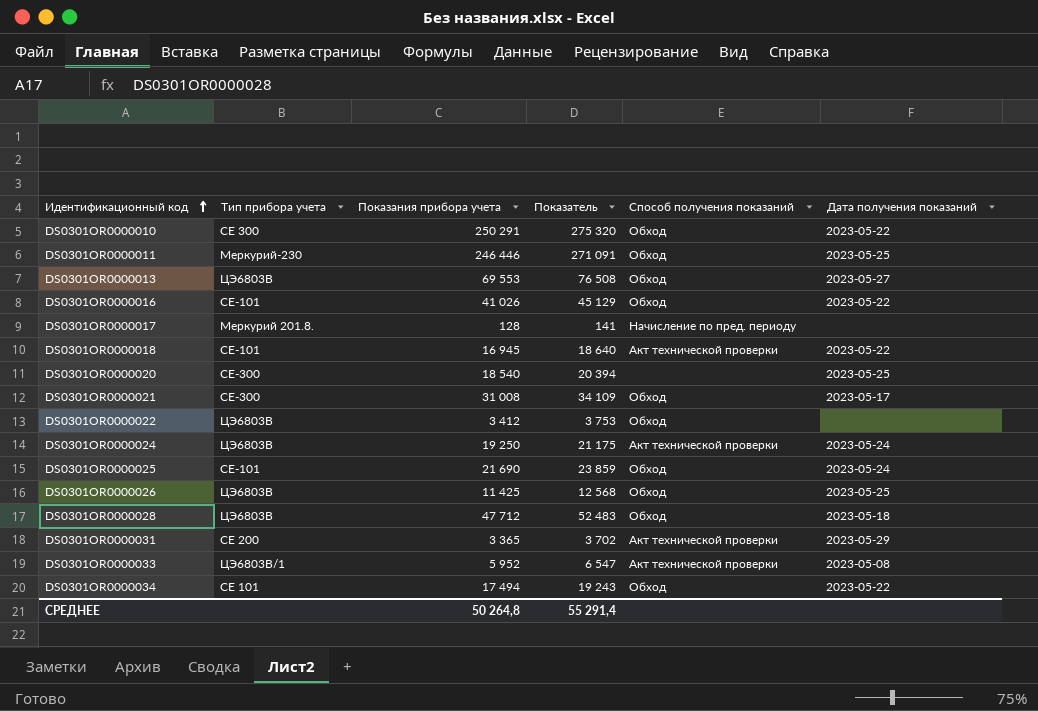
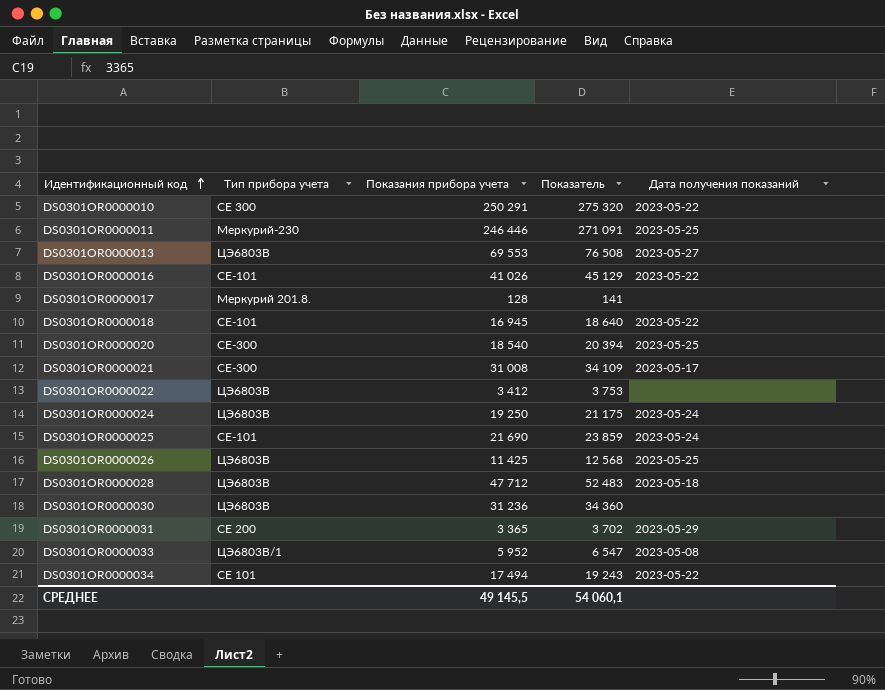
column Способ получения показаний | position: 5 -> none
row DS0301OR0000030: none -> ЦЭ6803В | 31 236 | 34 360 | none
СРЕДНЕЕ | Показания прибора учета: 50 264,8 -> 49 145,5
СРЕДНЕЕ | Показатель: 55 291,4 -> 54 060,1

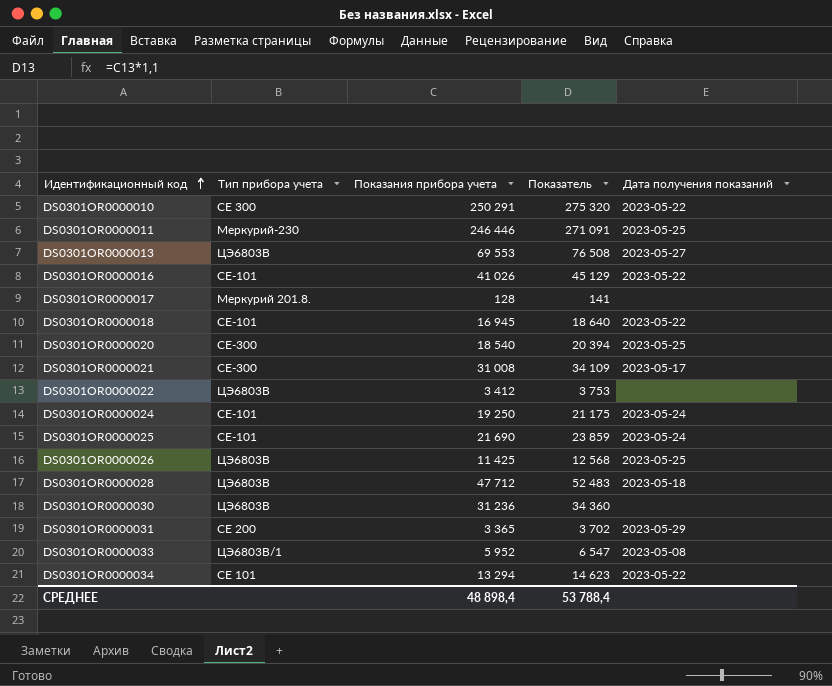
DS0301OR0000024 | Тип прибора учета: ЦЭ6803В -> СЕ-101
DS0301OR0000034 | Показания прибора учета: 17 494 -> 13 294
DS0301OR0000034 | Показатель: 19 243 -> 14 623
СРЕДНЕЕ | Показания прибора учета: 49 145,5 -> 48 898,4
СРЕДНЕЕ | Показатель: 54 060,1 -> 53 788,4

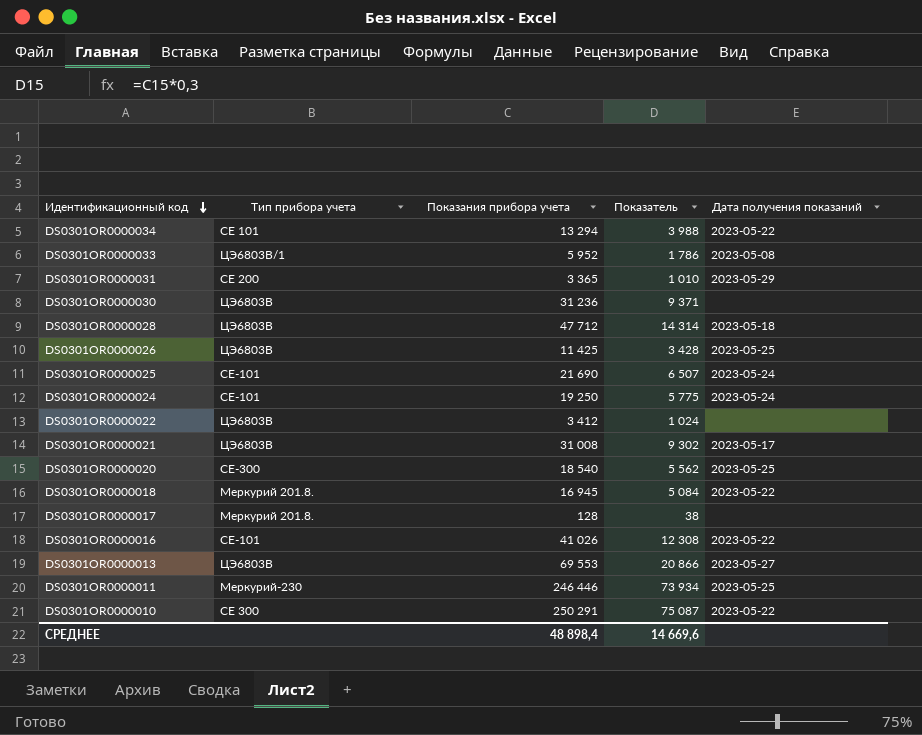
row order: Идентификационный код ascending -> Идентификационный код descending
column Показатель | formula: [Показания прибора учета] * 1,1 -> [Показания прибора учета] * 0,3
DS0301OR0000021 | Тип прибора учета: СЕ-300 -> ЦЭ6803В
DS0301OR0000018 | Тип прибора учета: СЕ-101 -> Меркурий 201.8.
СРЕДНЕЕ | Показатель: 53 788,4 -> 14 669,6

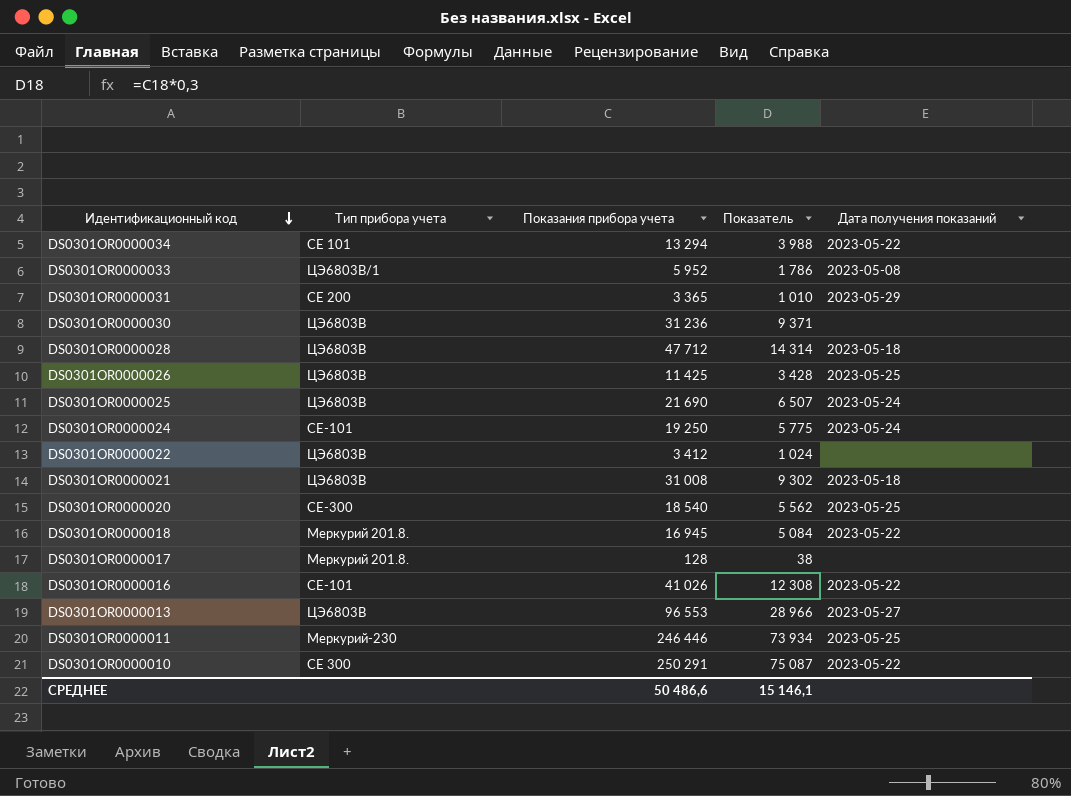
DS0301OR0000025 | Тип прибора учета: СЕ-101 -> ЦЭ6803В
DS0301OR0000021 | Дата получения показаний: 2023-05-17 -> 2023-05-18
DS0301OR0000013 | Показания прибора учета: 69 553 -> 96 553
DS0301OR0000013 | Показатель: 20 866 -> 28 966
СРЕДНЕЕ | Показания прибора учета: 48 898,4 -> 50 486,6
СРЕДНЕЕ | Показатель: 14 669,6 -> 15 146,1

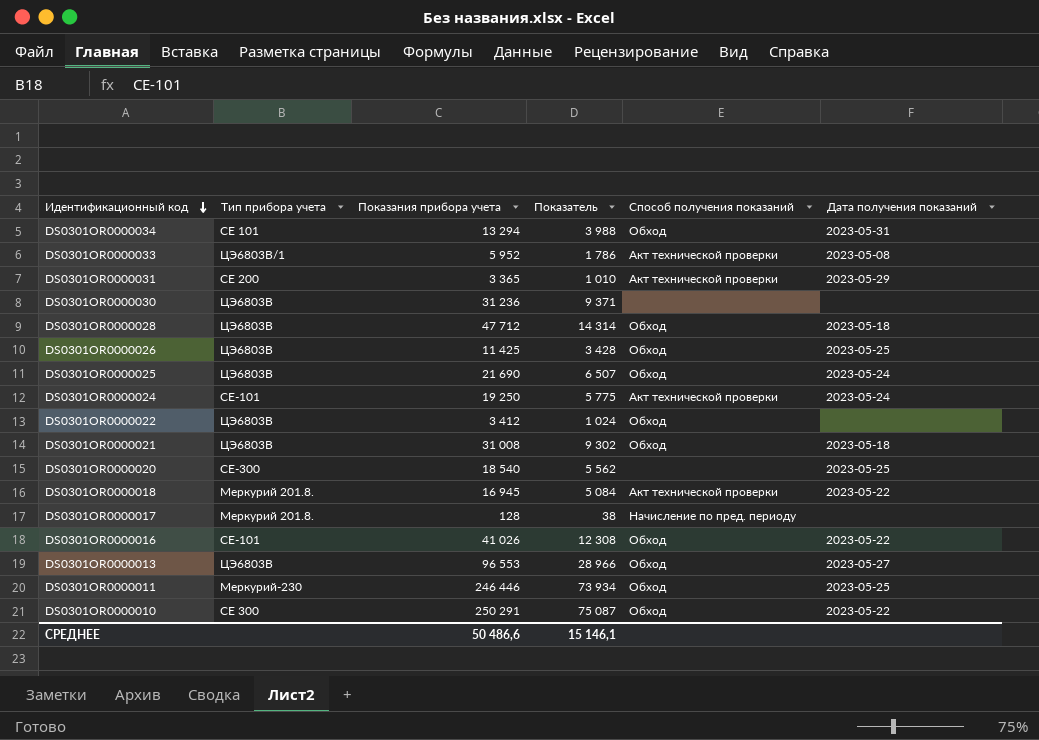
column Способ получения показаний | position: none -> 5
DS0301OR0000034 | Дата получения показаний: 2023-05-22 -> 2023-05-31

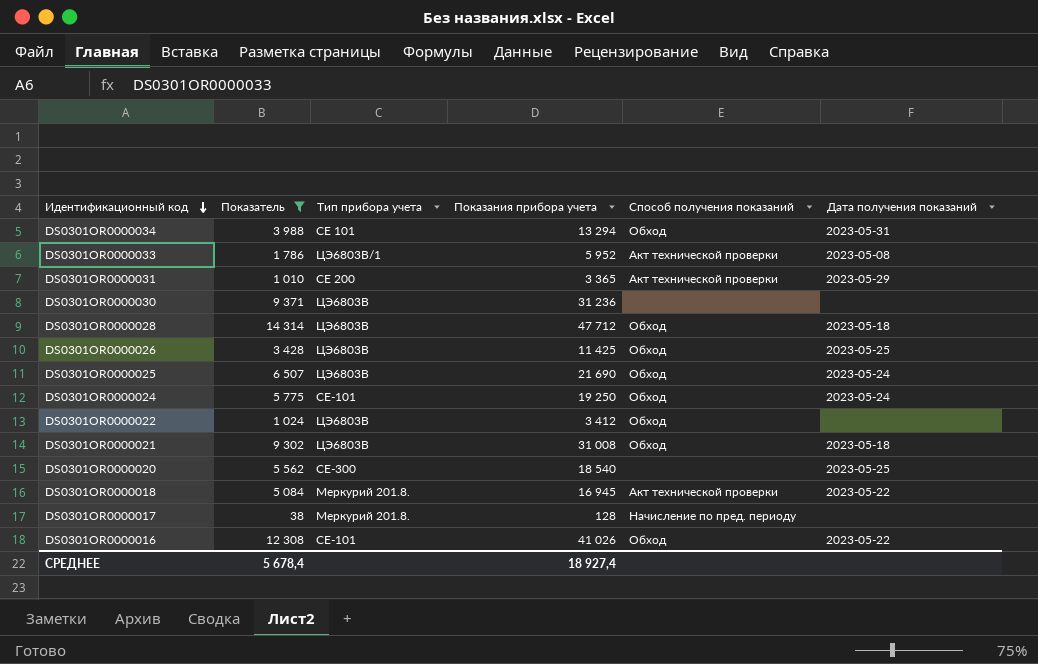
filter: none -> Показатель <= 14 314
column Показатель | position: 4 -> 2
DS0301OR0000024 | Способ получения показаний: Акт технической проверки -> Обход
СРЕДНЕЕ | Показатель: 15 146,1 -> 5 678,4
СРЕДНЕЕ | Показания прибора учета: 50 486,6 -> 18 927,4

